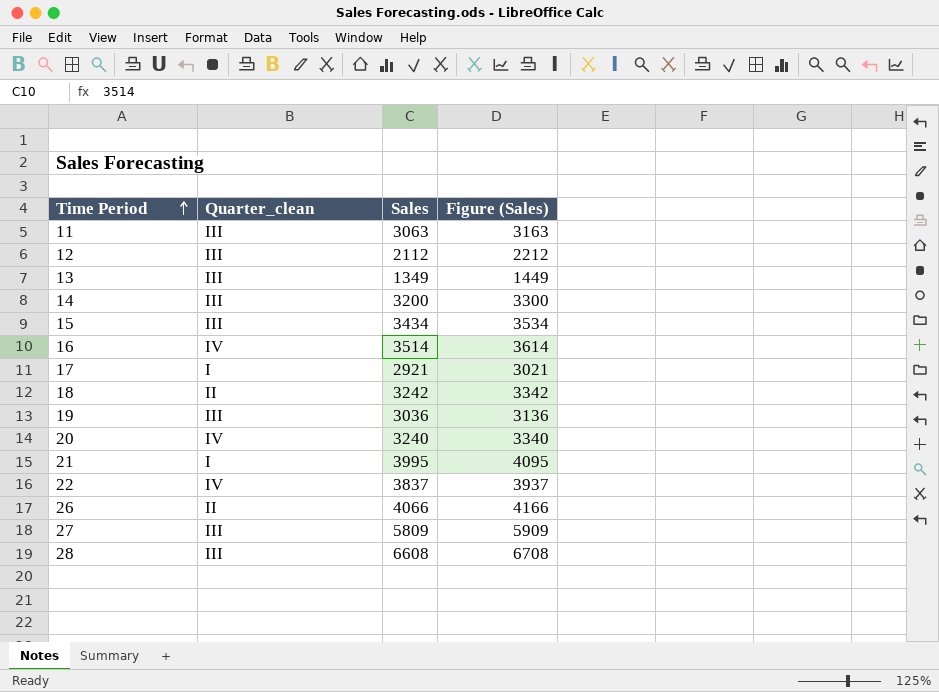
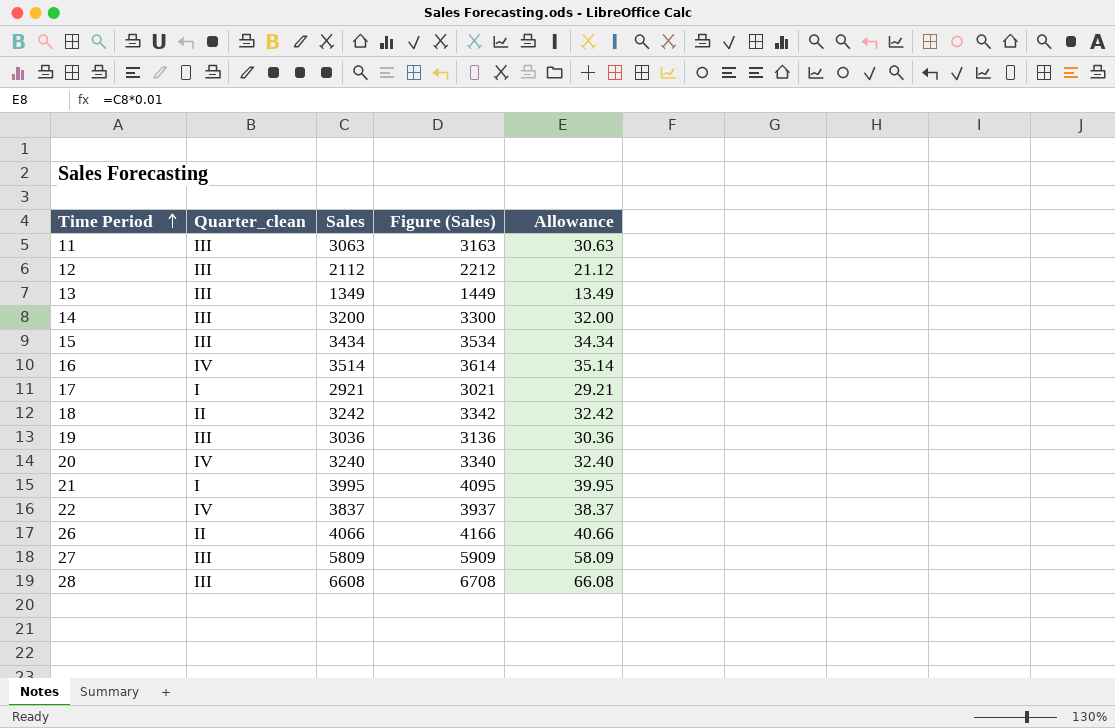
column Allowance | formula: none -> [Sales] * 0.01

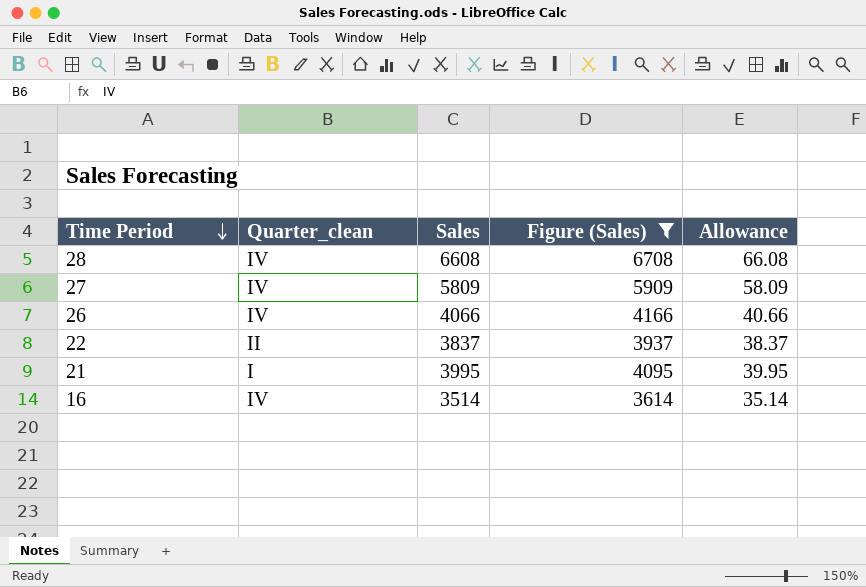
filter: none -> Figure (Sales) >= 3614
row order: Time Period ascending -> Time Period descending
28 | Quarter_clean: III -> IV
27 | Quarter_clean: III -> IV
26 | Quarter_clean: II -> IV
22 | Quarter_clean: IV -> II

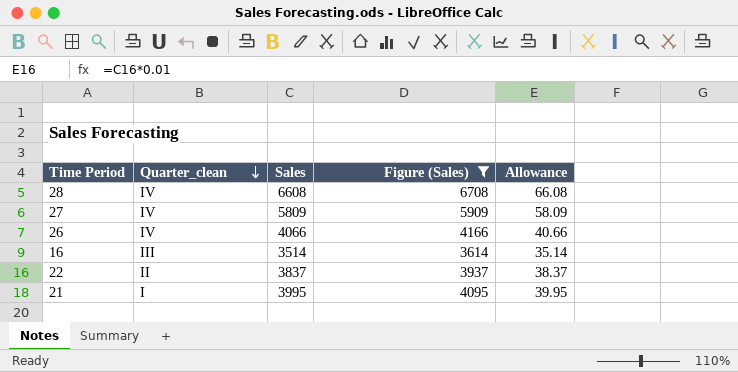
row order: Time Period descending -> Quarter_clean descending
16 | Quarter_clean: IV -> III

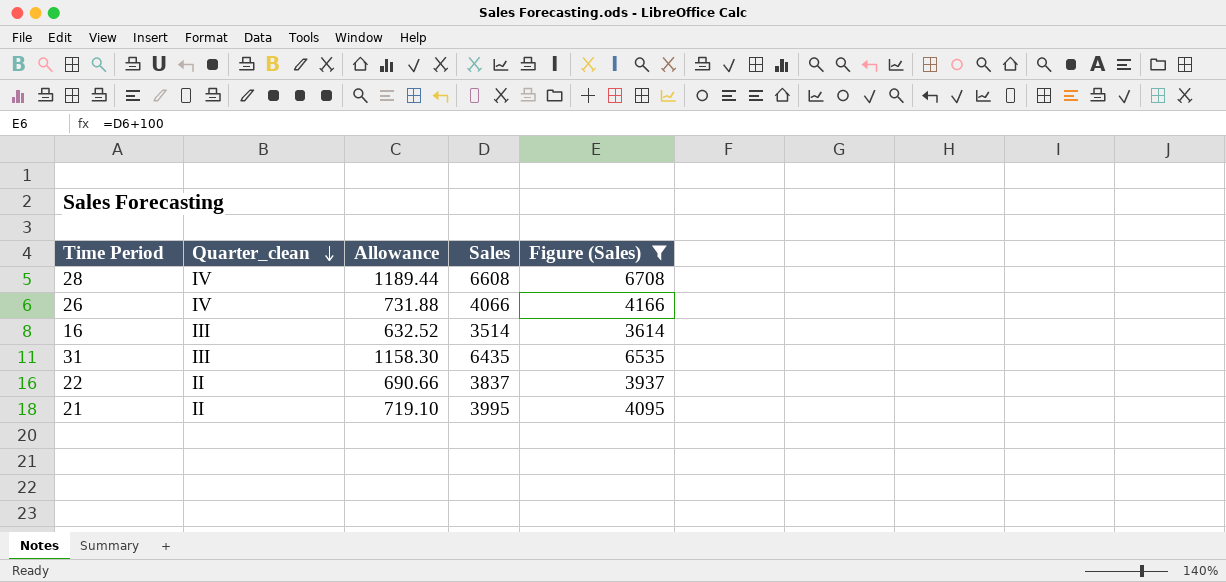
column Allowance | formula: [Sales] * 0.01 -> [Sales] * 0.18
column Allowance | position: 5 -> 3
row 27: IV | 5809 | 5909 | 58.09 -> none
row 31: none -> III | 1158.30 | 6435 | 6535
21 | Quarter_clean: I -> II

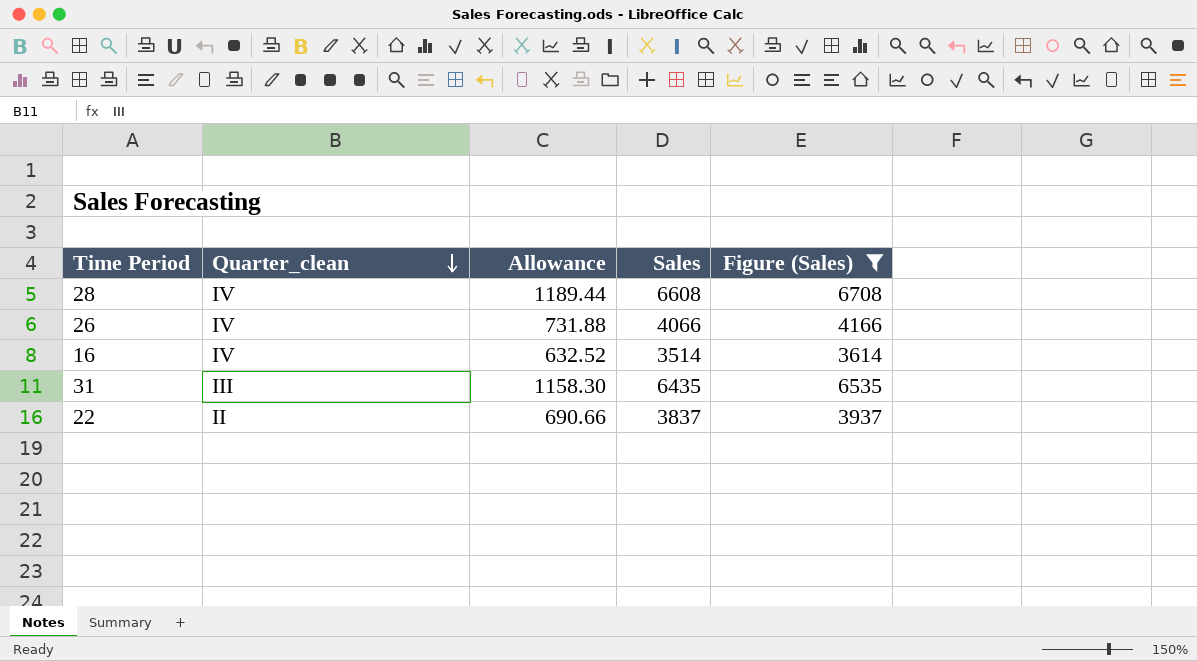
row 21: II | 719.10 | 3995 | 4095 -> none
16 | Quarter_clean: III -> IV

